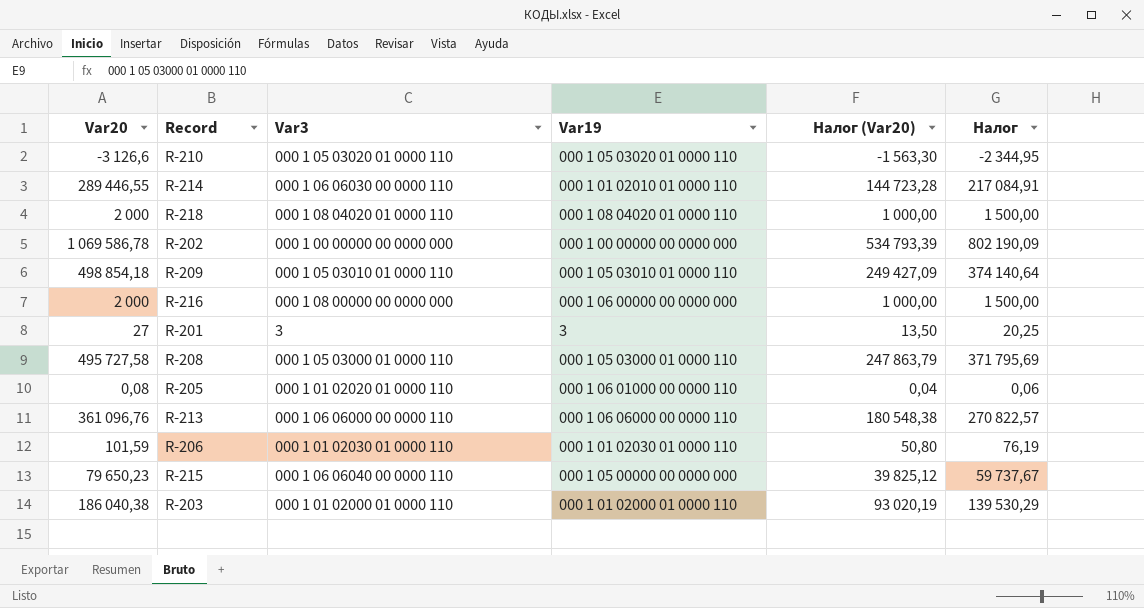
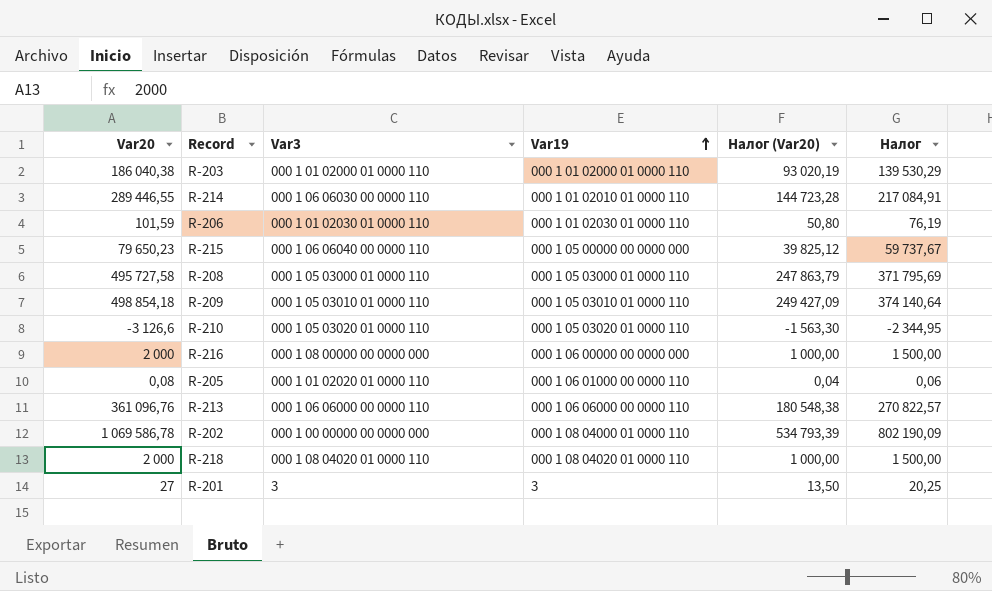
row order: none -> Var19 ascending
R-202 | Var19: 000 1 00 00000 00 0000 000 -> 000 1 08 04000 01 0000 110

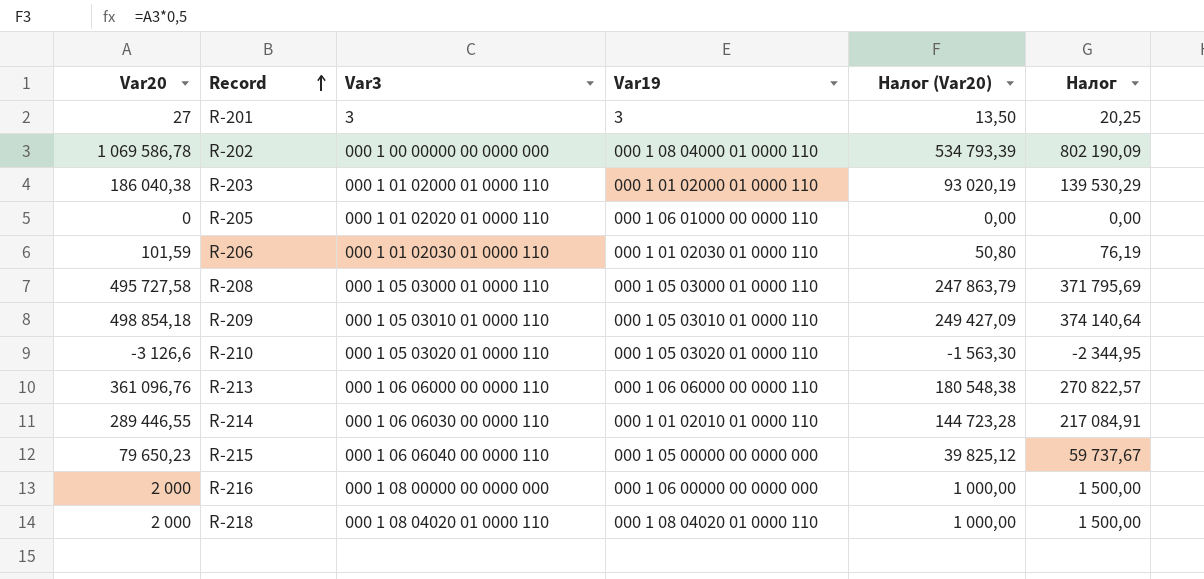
row order: Var19 ascending -> Record ascending
R-205 | Var20: 0,08 -> 0
R-205 | Налог (Var20): 0,04 -> 0,00
R-205 | Налог: 0,06 -> 0,00

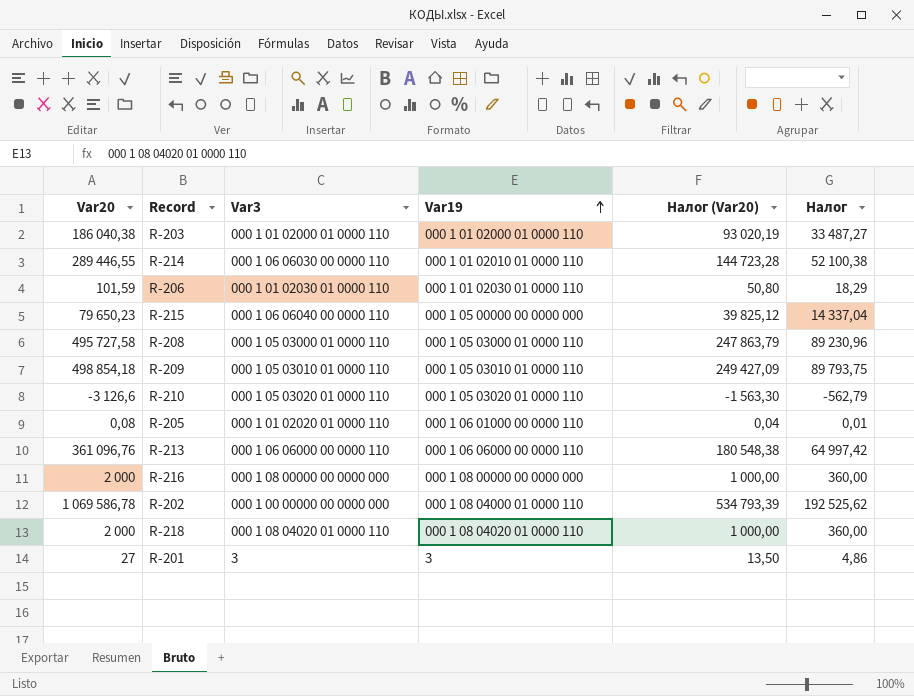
row order: Record ascending -> Var19 ascending
column Налог | formula: [Var20] * 0,75 -> [Var20] * 0,18
R-205 | Var20: 0 -> 0,08
R-205 | Налог (Var20): 0,00 -> 0,04
R-216 | Var19: 000 1 06 00000 00 0000 000 -> 000 1 08 00000 00 0000 000

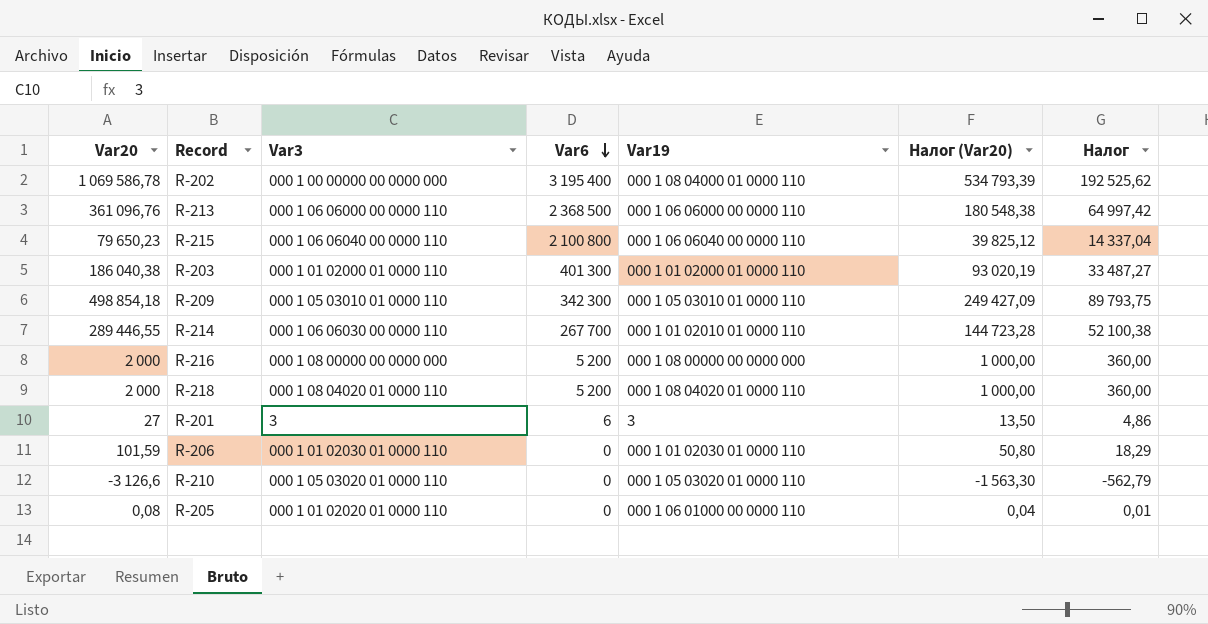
row order: Var19 ascending -> Var6 descending
column Var6 | position: none -> 4
row R-208: 495 727,58 | 000 1 05 03000 01 0000 110 | 000 1 05 03000 01 0000 110 | 247 863,79 | 89 230,96 -> none
R-215 | Var19: 000 1 05 00000 00 0000 000 -> 000 1 06 06040 00 0000 110

